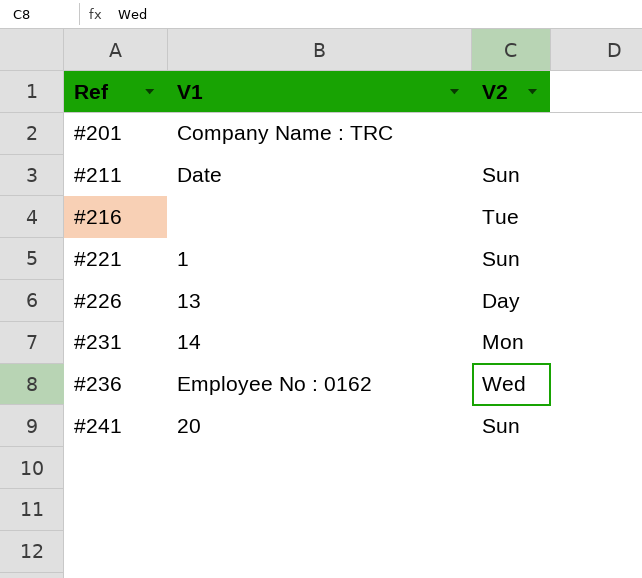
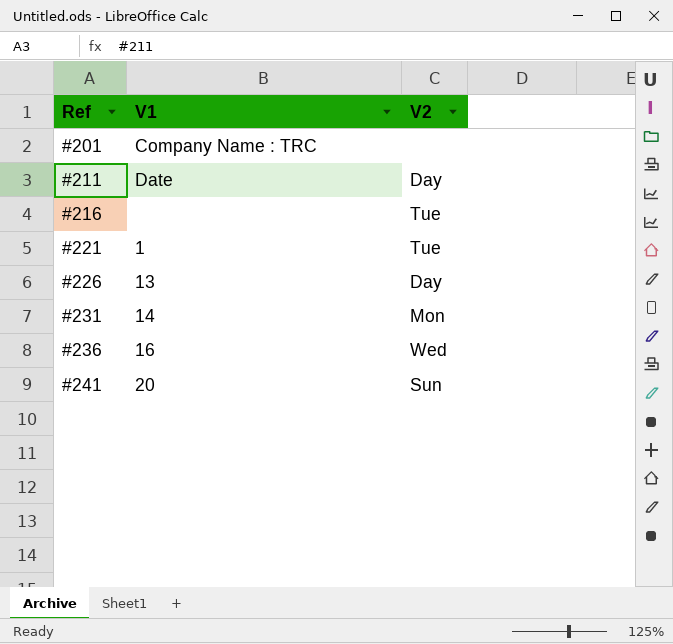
#211 | V2: Sun -> Day
#221 | V2: Sun -> Tue
#236 | V1: Employee No : 0162 -> 16

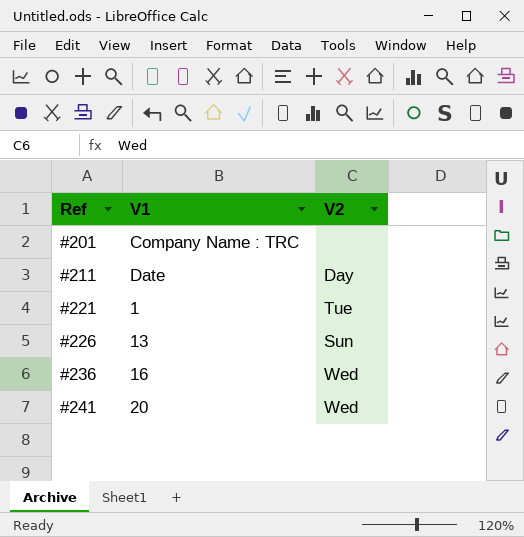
row #216: none | Tue -> none
row #231: 14 | Mon -> none
#226 | V2: Day -> Sun
#241 | V2: Sun -> Wed

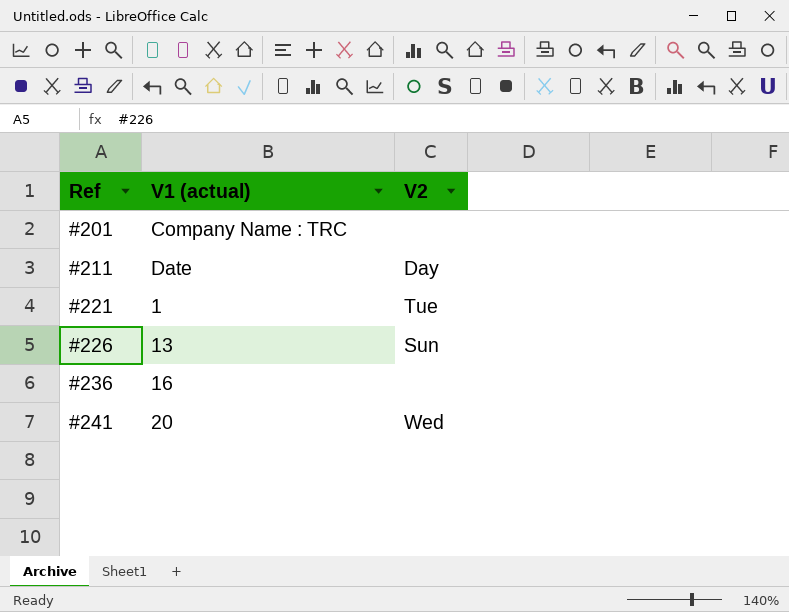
column name: V1 -> V1 (actual)
#236 | V2: Wed -> none

